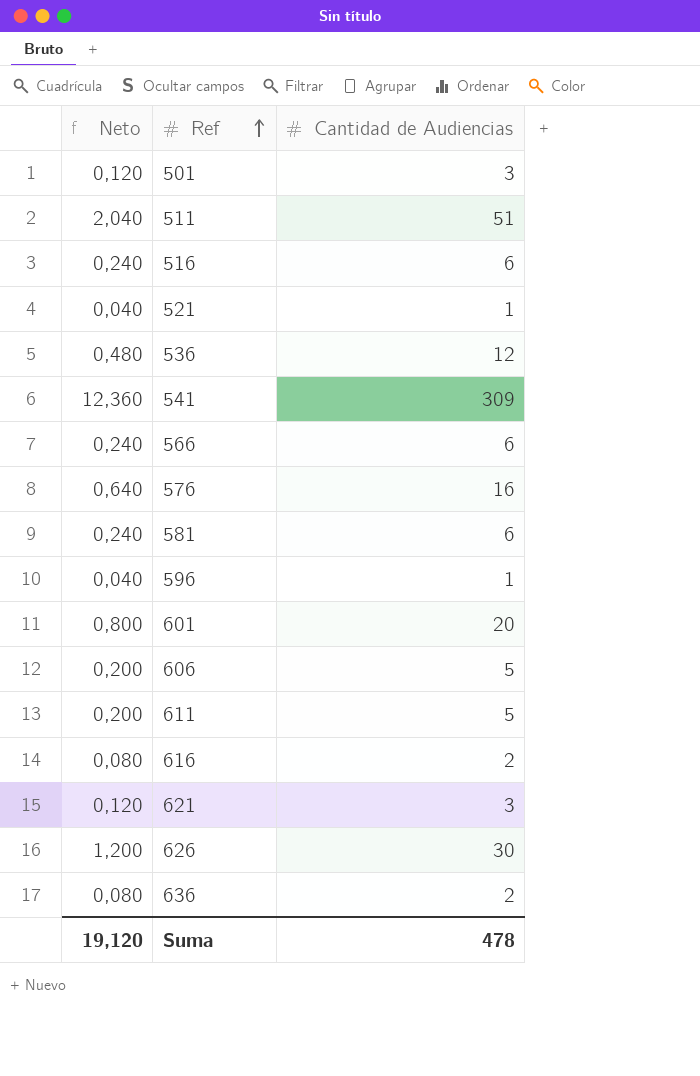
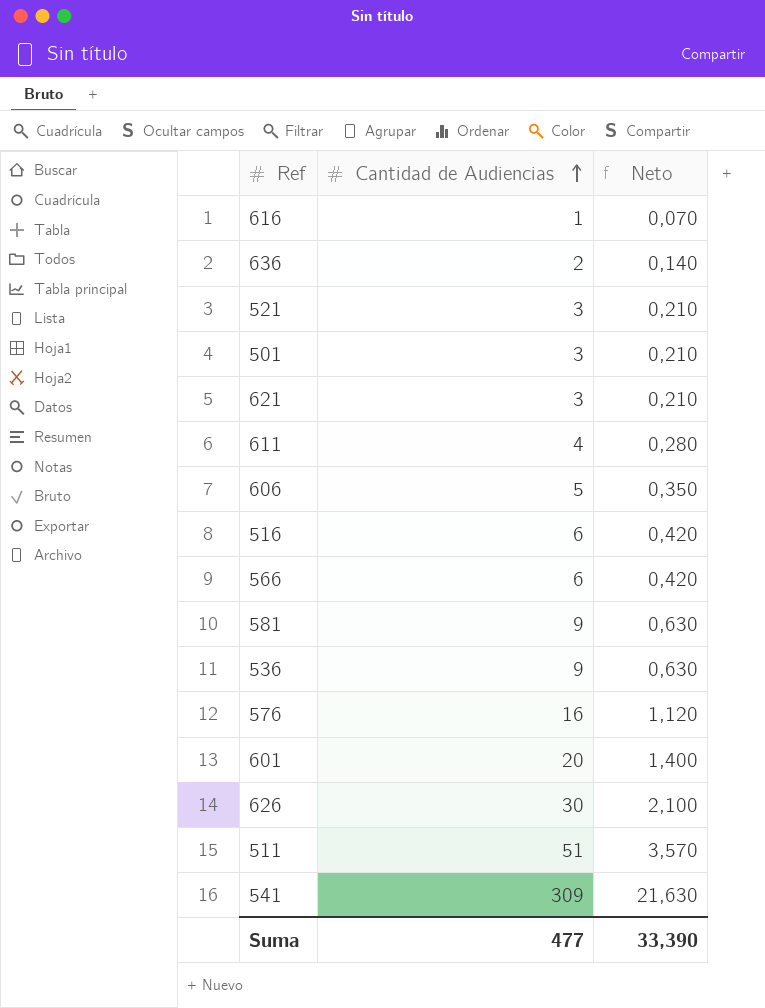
row order: Ref ascending -> Cantidad de Audiencias ascending
column Neto | formula: [Cantidad de Audiencias] * 0,04 -> [Cantidad de Audiencias] * 0,07
column Neto | position: 1 -> 3
row 596: 0,040 | 1 -> none
616 | Cantidad de Audiencias: 2 -> 1
521 | Cantidad de Audiencias: 1 -> 3
611 | Cantidad de Audiencias: 5 -> 4
581 | Cantidad de Audiencias: 6 -> 9
536 | Cantidad de Audiencias: 12 -> 9
Suma | Cantidad de Audiencias: 478 -> 477
Suma | Neto: 19,120 -> 33,390

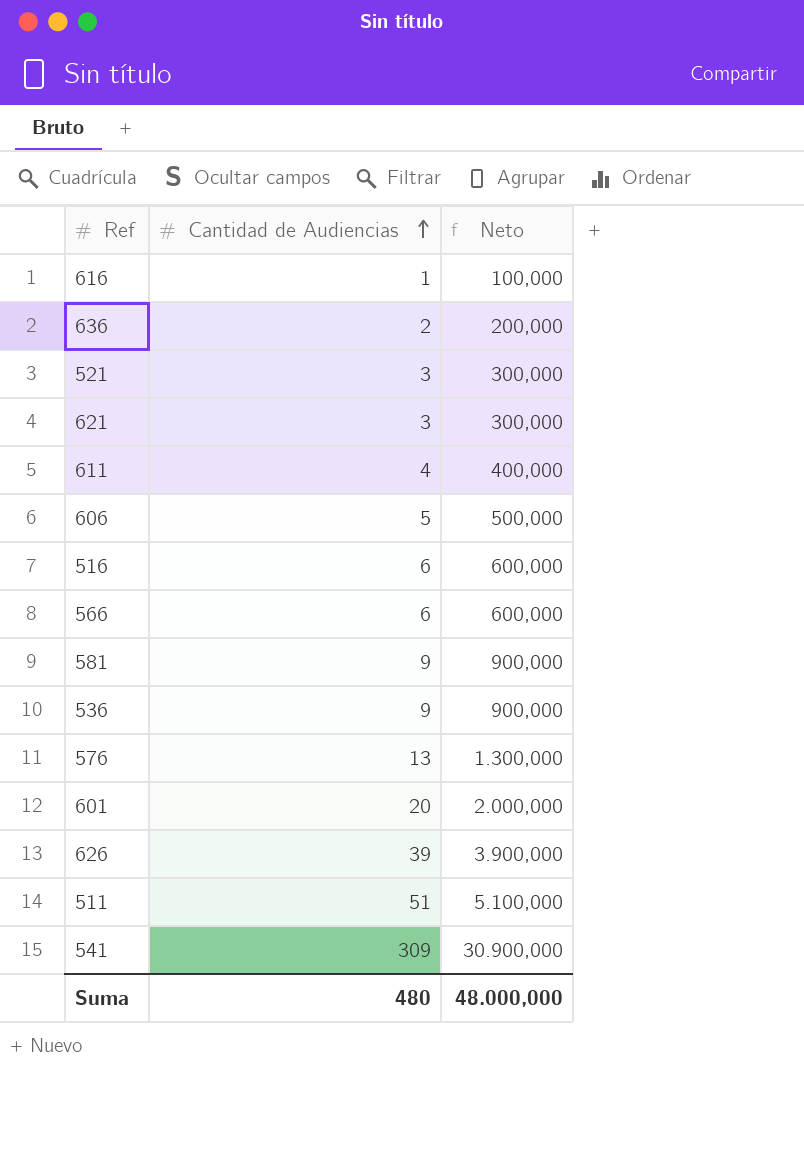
column Neto | formula: [Cantidad de Audiencias] * 0,07 -> [Cantidad de Audiencias] * 100
row 501: 3 | 0,210 -> none
576 | Cantidad de Audiencias: 16 -> 13
626 | Cantidad de Audiencias: 30 -> 39
Suma | Cantidad de Audiencias: 477 -> 480
Suma | Neto: 33,390 -> 48.000,000

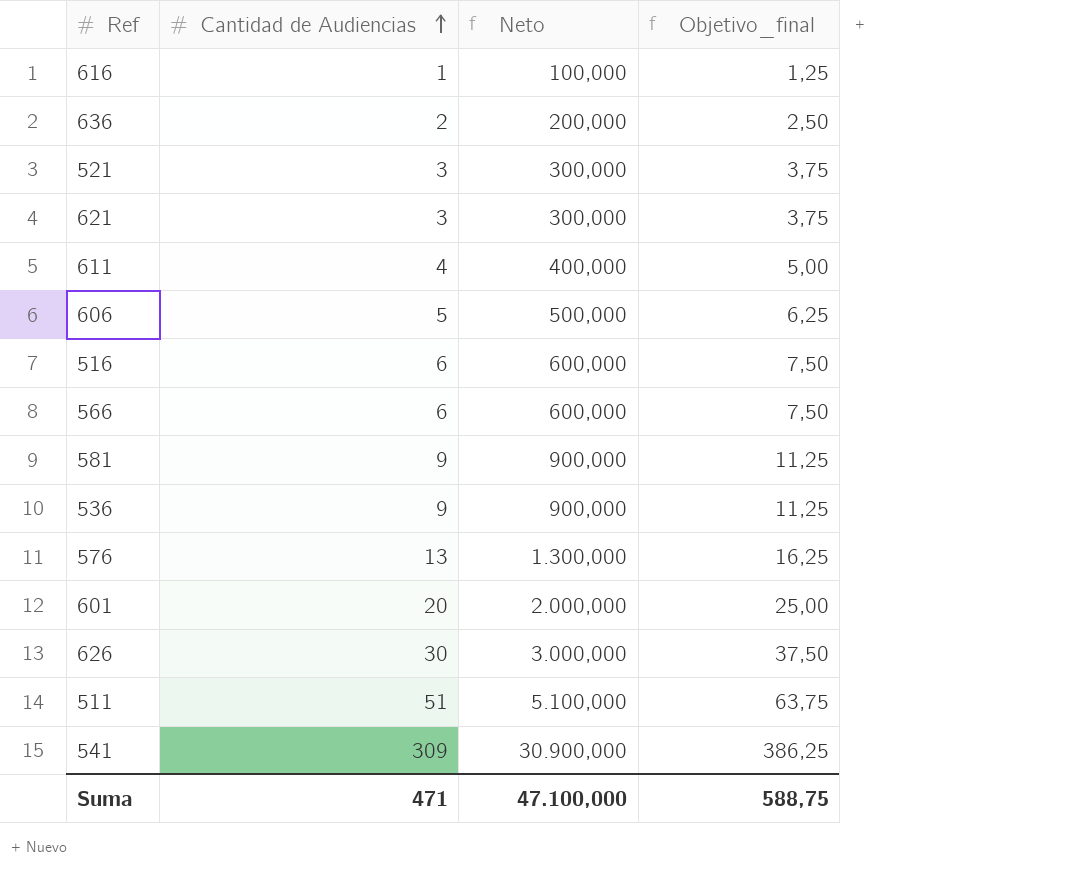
column Objetivo_final | formula: none -> [Cantidad de Audiencias] * 1,25
626 | Cantidad de Audiencias: 39 -> 30
626 | Neto: 3.900,000 -> 3.000,000
Suma | Cantidad de Audiencias: 480 -> 471
Suma | Neto: 48.000,000 -> 47.100,000

